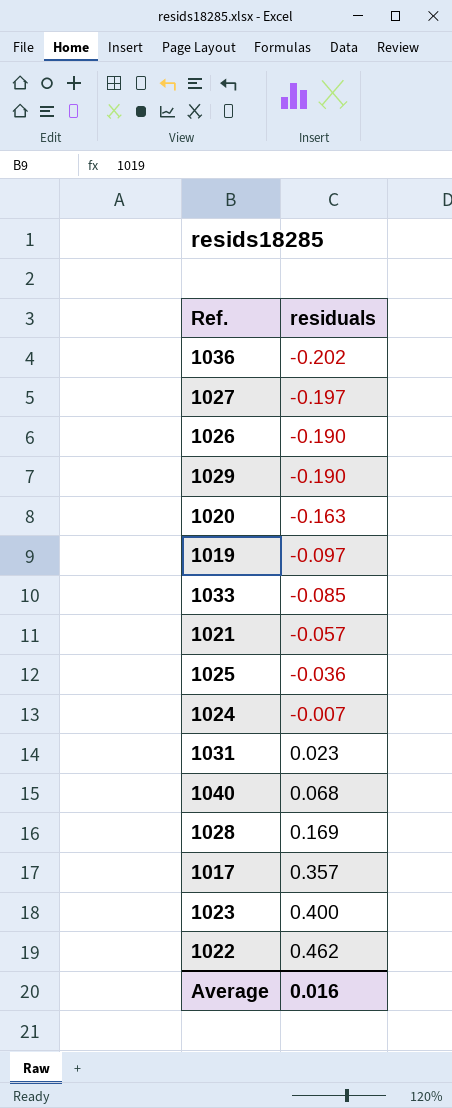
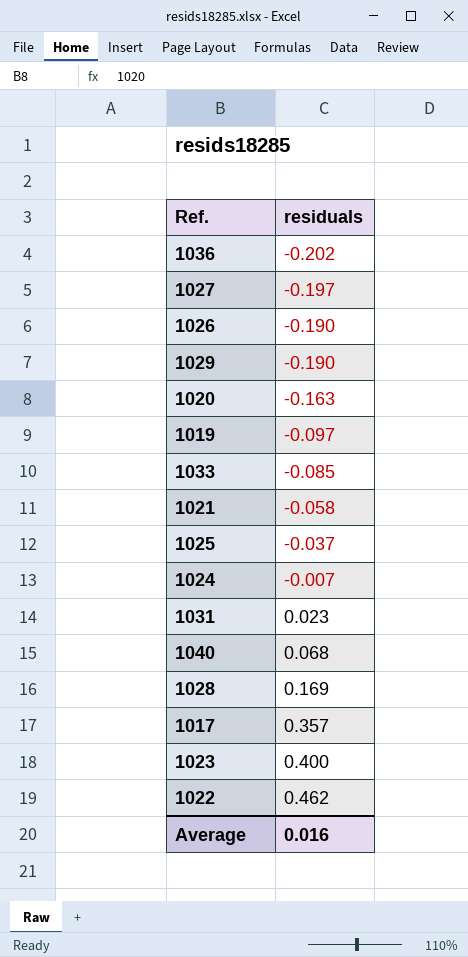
1021 | residuals: -0.057 -> -0.058
1025 | residuals: -0.036 -> -0.037

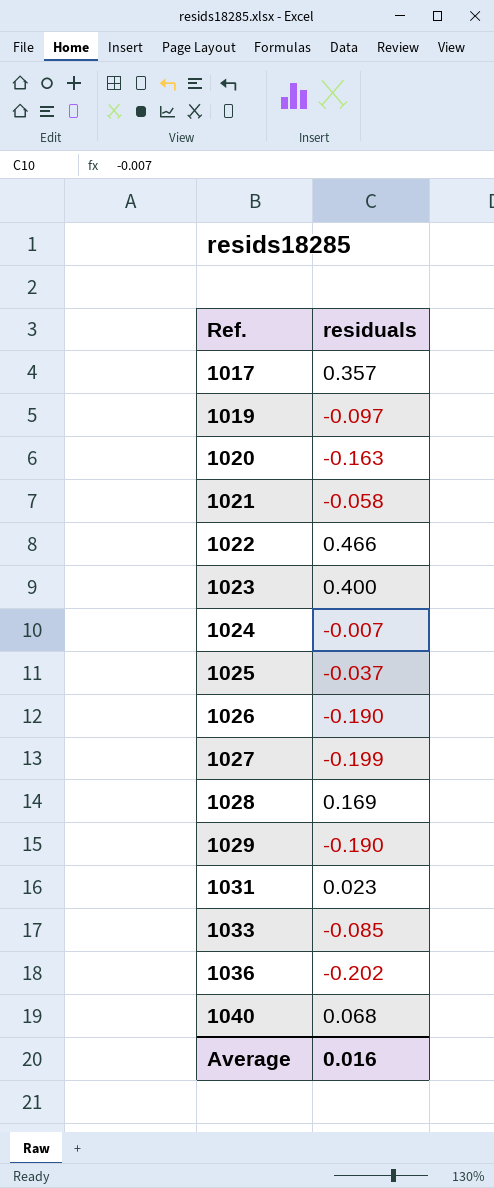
row order: residuals ascending -> Ref. ascending
1022 | residuals: 0.462 -> 0.466
1027 | residuals: -0.197 -> -0.199

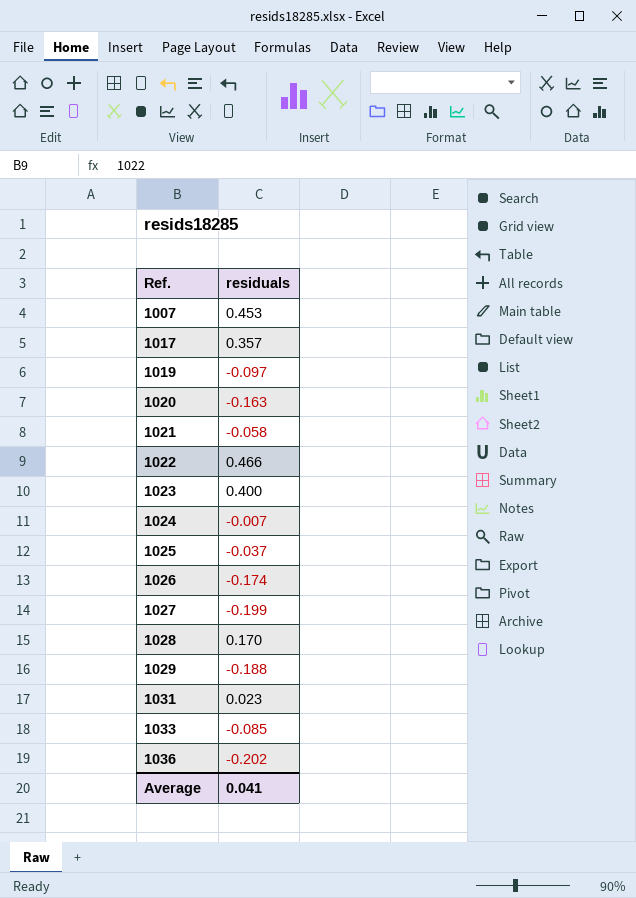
row 1040: 0.068 -> none
row 1007: none -> 0.453
1026 | residuals: -0.190 -> -0.174
1028 | residuals: 0.169 -> 0.170
1029 | residuals: -0.190 -> -0.188
Average | residuals: 0.016 -> 0.041

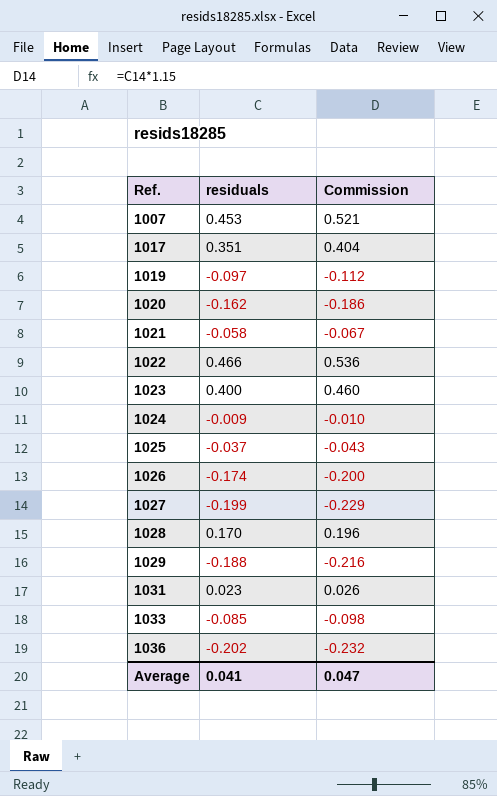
column Commission | formula: none -> [residuals] * 1.15
1017 | residuals: 0.357 -> 0.351
1020 | residuals: -0.163 -> -0.162
1024 | residuals: -0.007 -> -0.009

